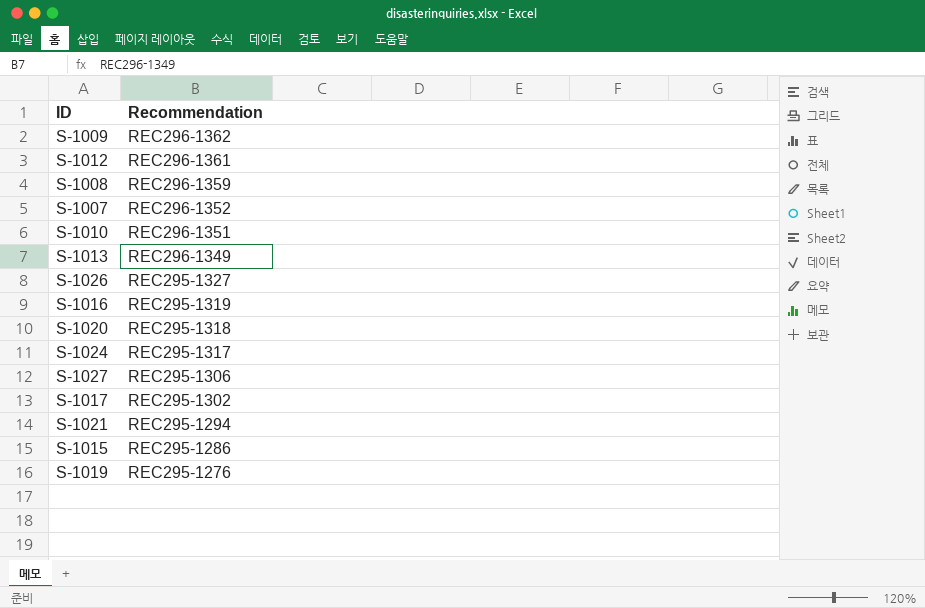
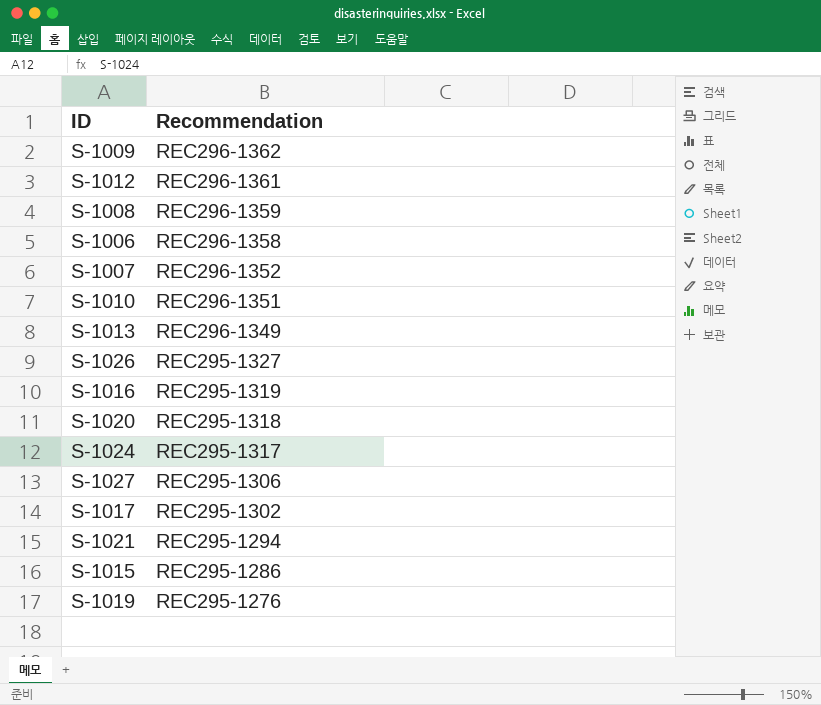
row S-1006: none -> REC296-1358

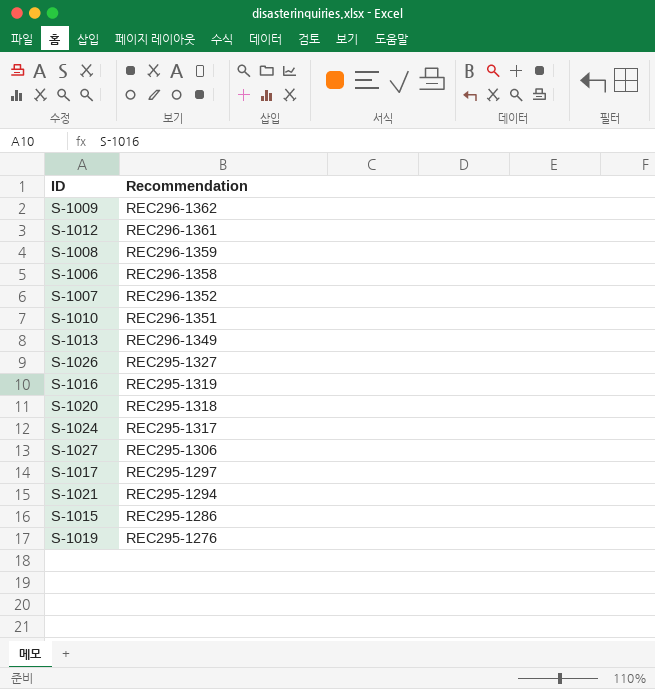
S-1017 | Recommendation: REC295-1302 -> REC295-1297

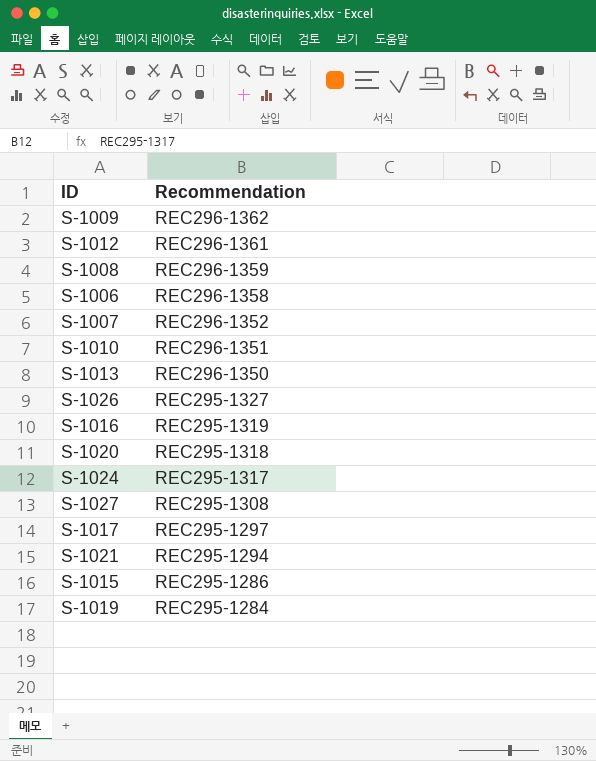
S-1013 | Recommendation: REC296-1349 -> REC296-1350
S-1027 | Recommendation: REC295-1306 -> REC295-1308
S-1019 | Recommendation: REC295-1276 -> REC295-1284

